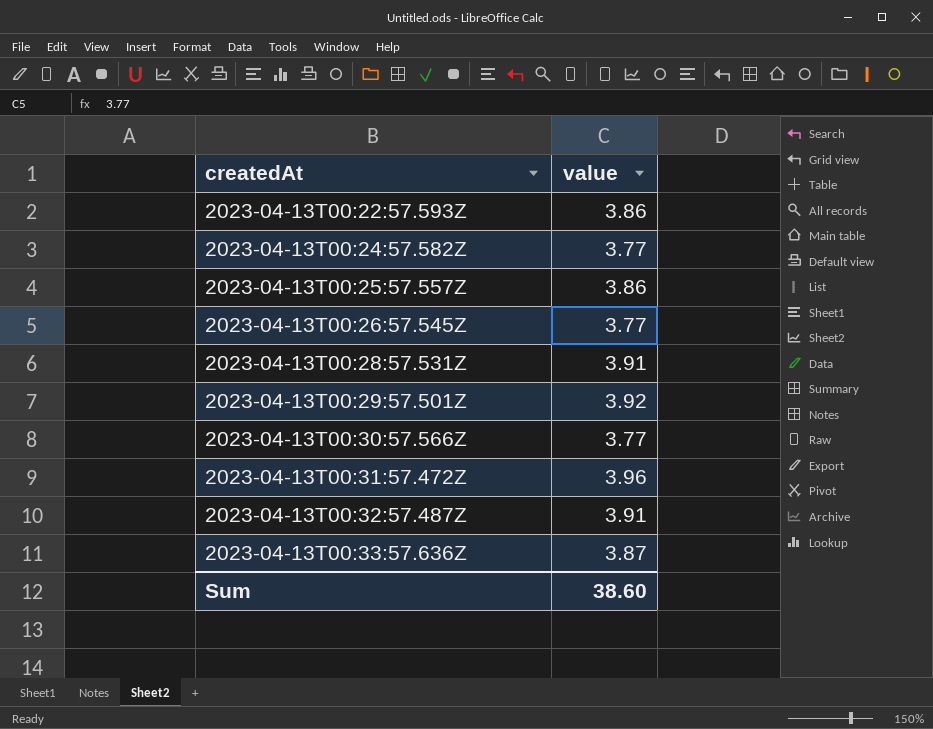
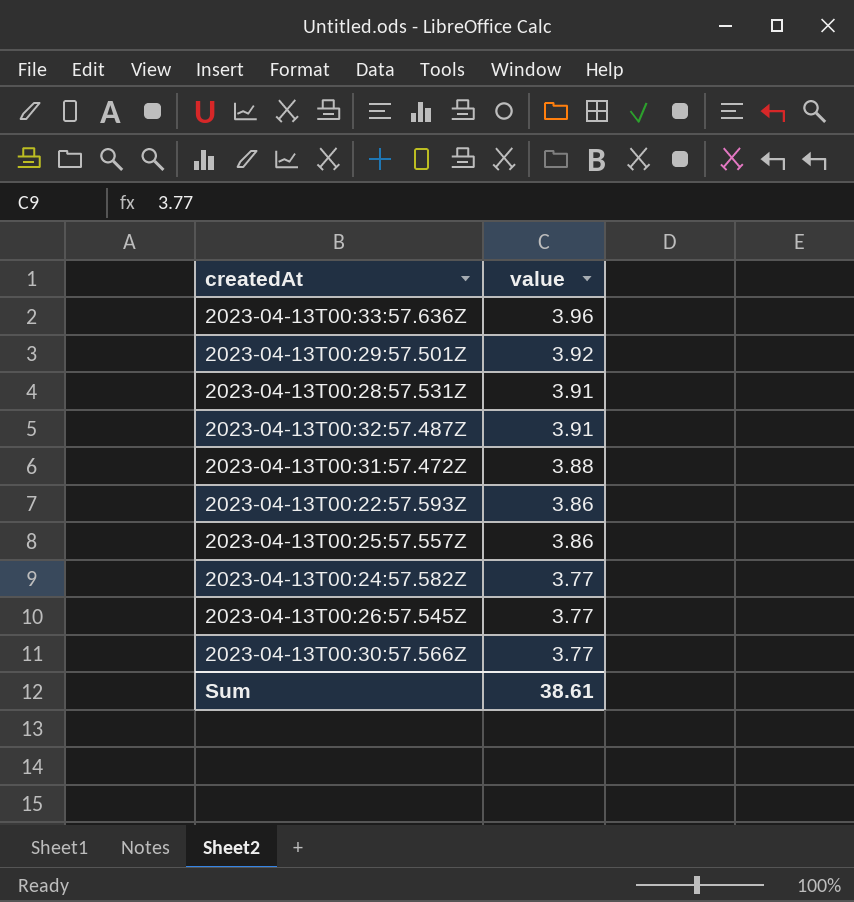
row order: createdAt ascending -> value descending
2023-04-13T00:33:57.636Z | value: 3.87 -> 3.96
2023-04-13T00:31:57.472Z | value: 3.96 -> 3.88
Sum | value: 38.60 -> 38.61

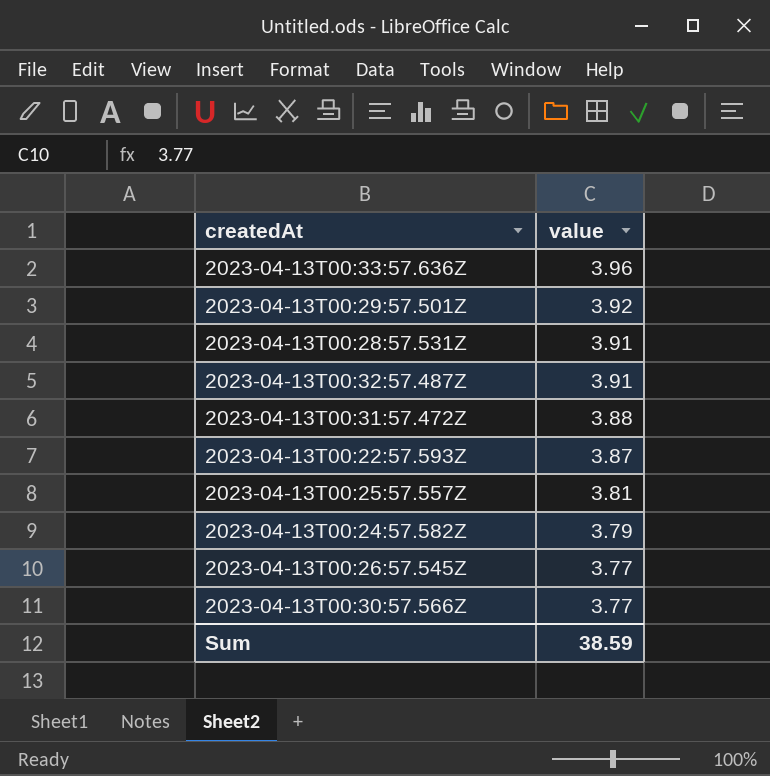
2023-04-13T00:22:57.593Z | value: 3.86 -> 3.87
2023-04-13T00:25:57.557Z | value: 3.86 -> 3.81
2023-04-13T00:24:57.582Z | value: 3.77 -> 3.79
Sum | value: 38.61 -> 38.59

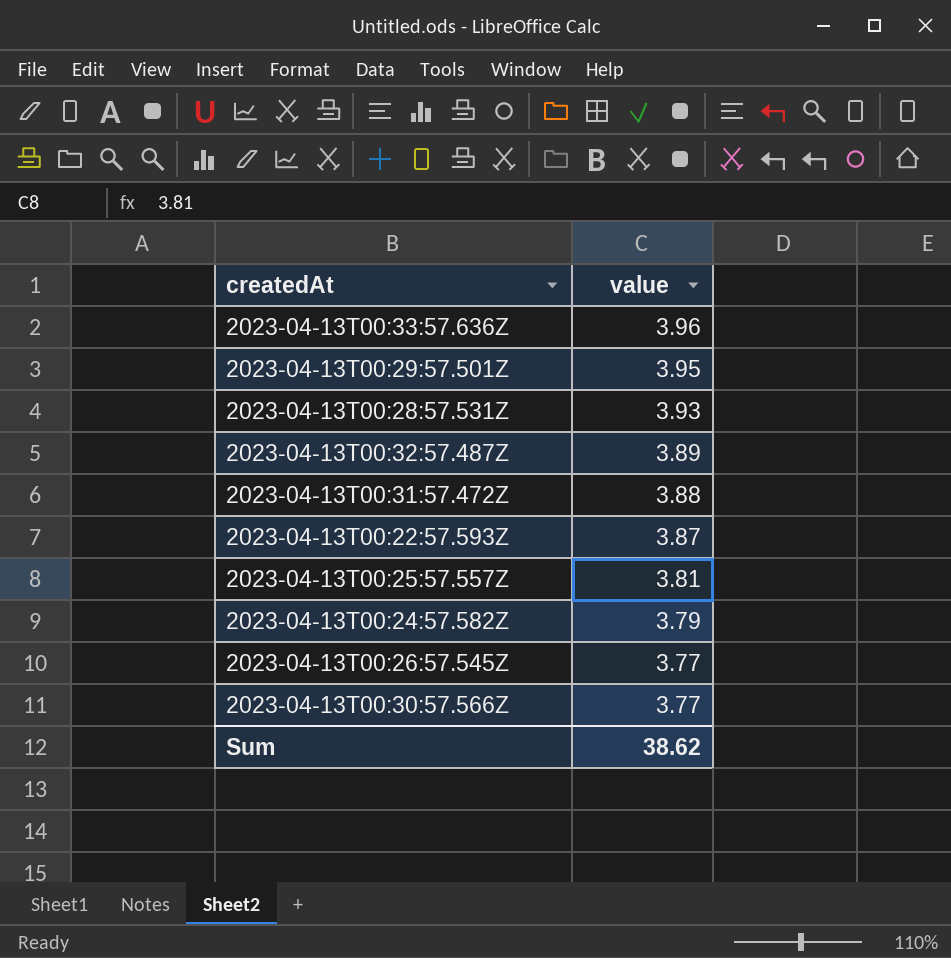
2023-04-13T00:29:57.501Z | value: 3.92 -> 3.95
2023-04-13T00:28:57.531Z | value: 3.91 -> 3.93
2023-04-13T00:32:57.487Z | value: 3.91 -> 3.89
Sum | value: 38.59 -> 38.62

